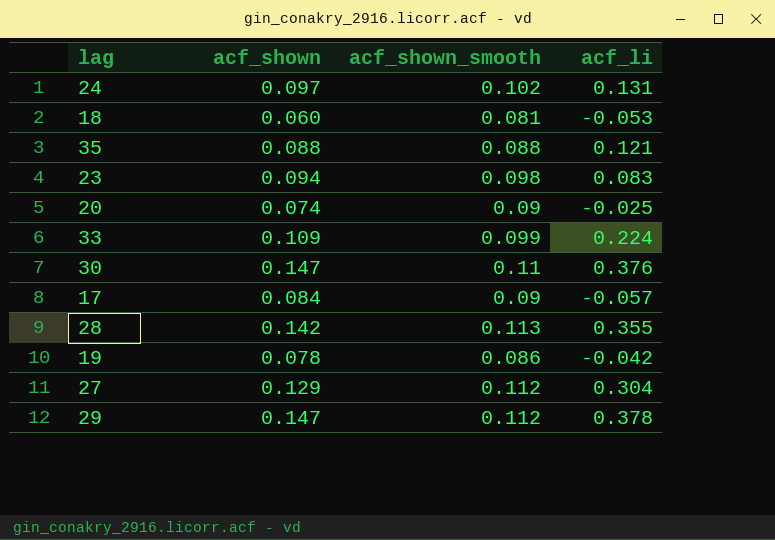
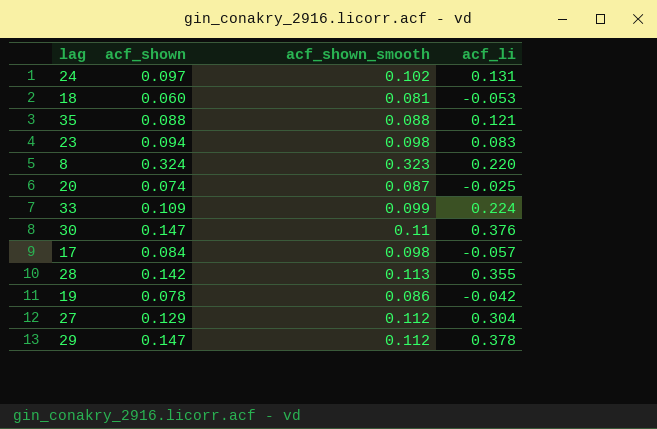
row 8: none -> 0.324 | 0.323 | 0.220
20 | acf_shown_smooth: 0.09 -> 0.087
17 | acf_shown_smooth: 0.09 -> 0.098

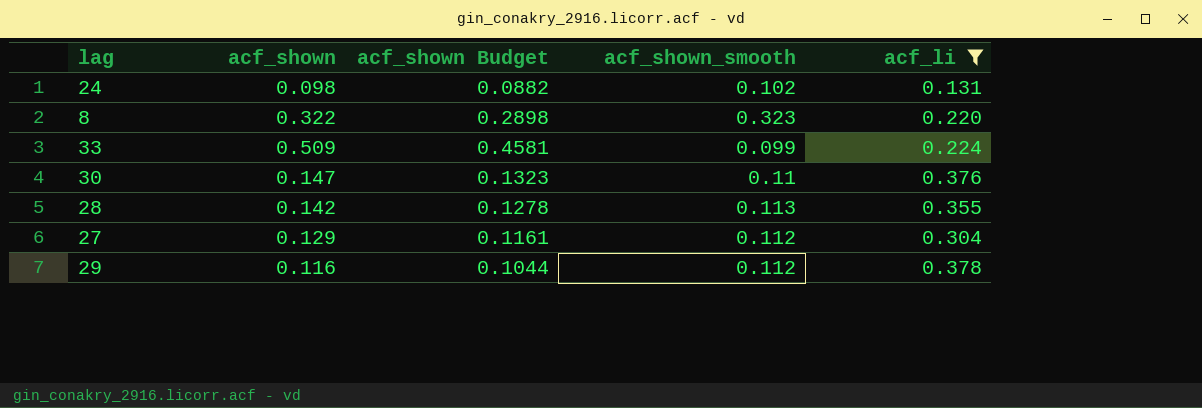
filter: none -> acf_li >= 0.131
column acf_shown Budget | formula: none -> [acf_shown] * 0.9
24 | acf_shown: 0.097 -> 0.098
8 | acf_shown: 0.324 -> 0.322
33 | acf_shown: 0.109 -> 0.509
29 | acf_shown: 0.147 -> 0.116

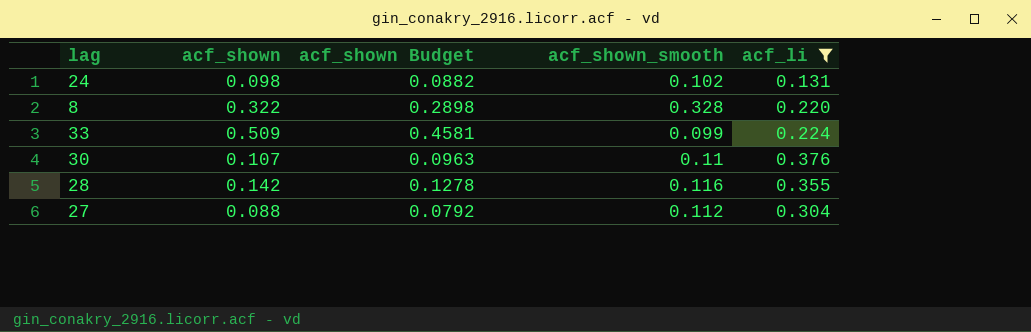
row 29: 0.116 | 0.1044 | 0.112 | 0.378 -> none
8 | acf_shown_smooth: 0.323 -> 0.328
30 | acf_shown: 0.147 -> 0.107
30 | acf_shown Budget: 0.1323 -> 0.0963
28 | acf_shown_smooth: 0.113 -> 0.116
27 | acf_shown: 0.129 -> 0.088
27 | acf_shown Budget: 0.1161 -> 0.0792

